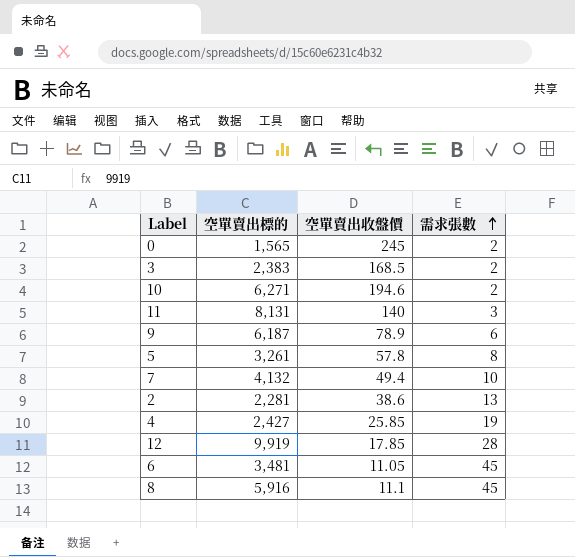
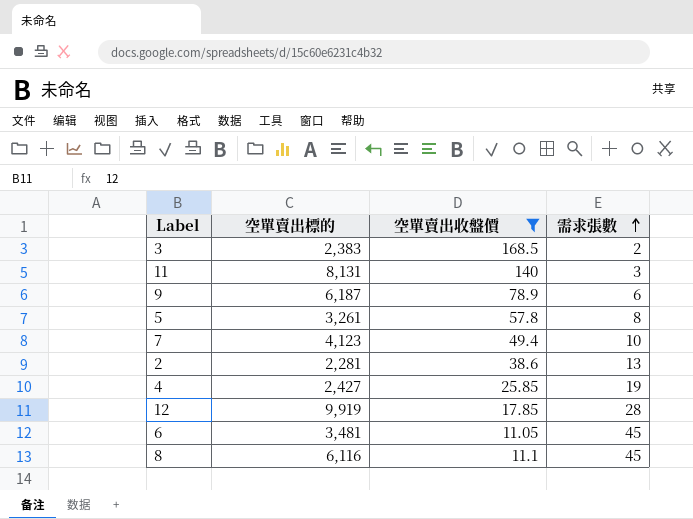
filter: none -> 空單賣出收盤價 <= 168.5
7 | 空單賣出標的: 4,132 -> 4,123
8 | 空單賣出標的: 5,916 -> 6,116

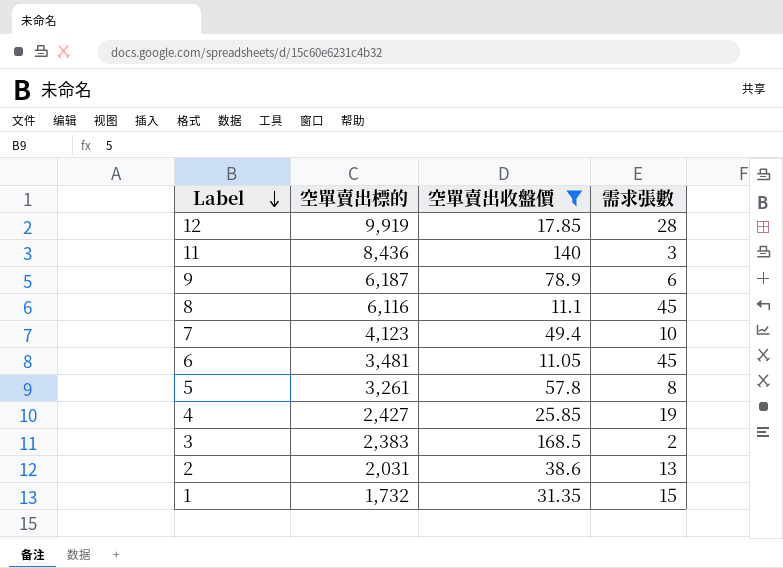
row order: 需求張數 ascending -> Label descending
11 | 空單賣出標的: 8,131 -> 8,436
2 | 空單賣出標的: 2,281 -> 2,031
row 1: none -> 1,732 | 31.35 | 15

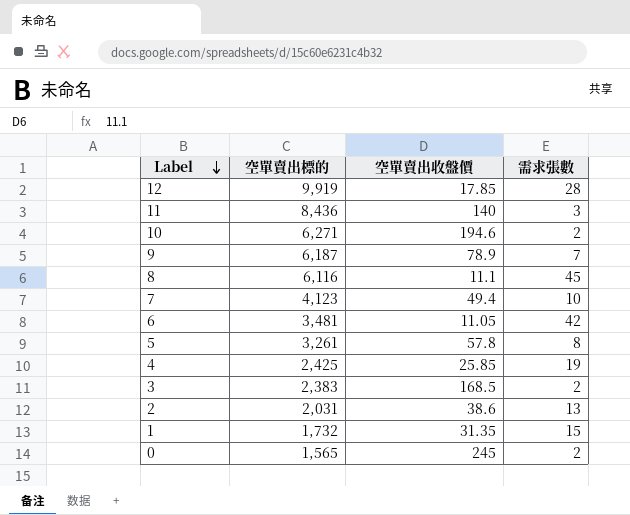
filter: 空單賣出收盤價 <= 168.5 -> none
9 | 需求張數: 6 -> 7
6 | 需求張數: 45 -> 42
4 | 空單賣出標的: 2,427 -> 2,425

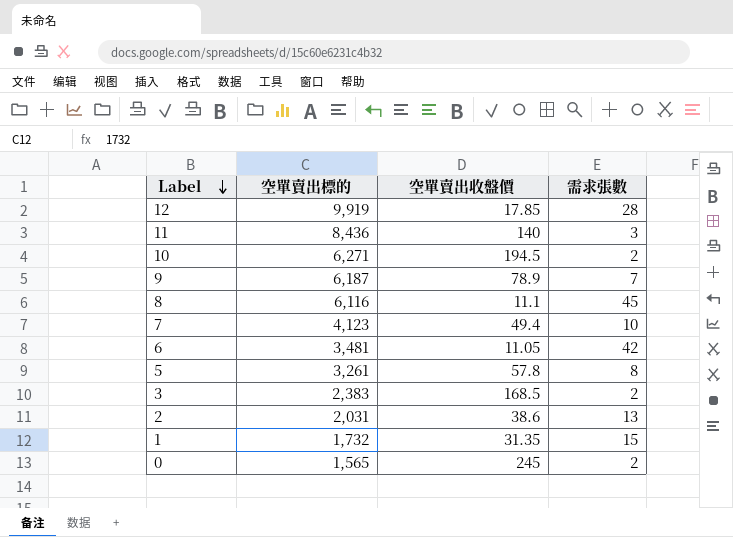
row 4: 2,425 | 25.85 | 19 -> none
10 | 空單賣出收盤價: 194.6 -> 194.5

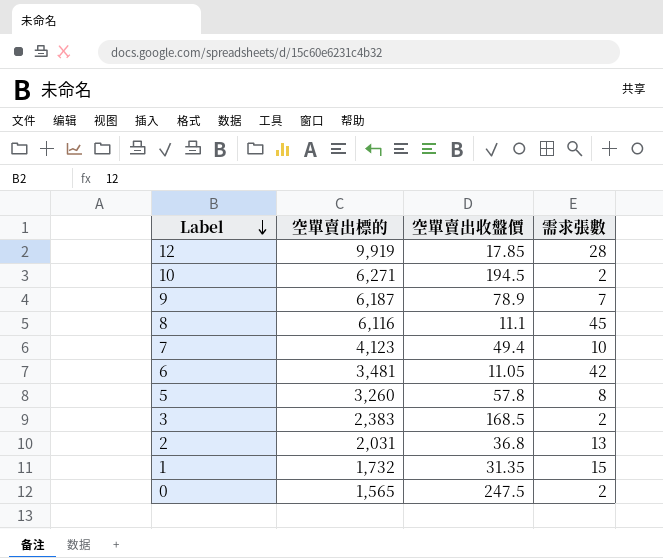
row 11: 8,436 | 140 | 3 -> none
5 | 空單賣出標的: 3,261 -> 3,260
2 | 空單賣出收盤價: 38.6 -> 36.8
0 | 空單賣出收盤價: 245 -> 247.5

